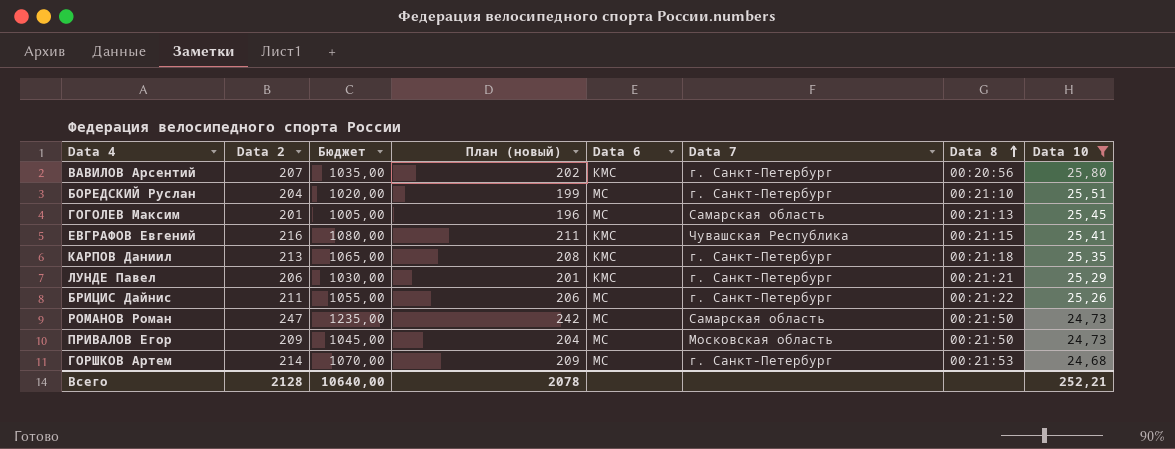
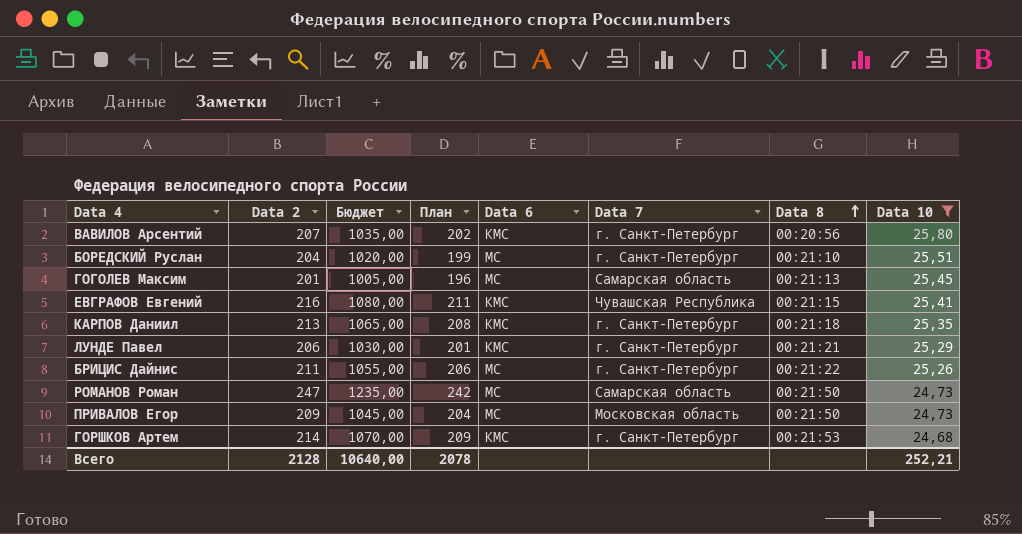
column name: План (новый) -> План
ГОРШКОВ Артем | Data 6: МС -> КМС

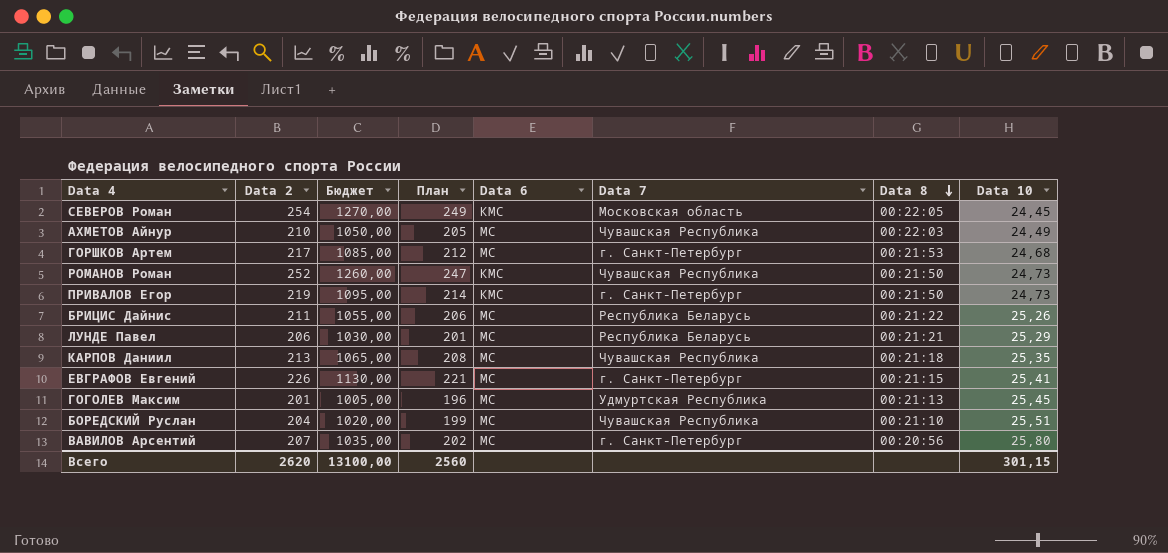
filter: Data 10 >= 24,68 -> none
row order: Data 8 ascending -> Data 8 descending
ГОРШКОВ Артем | Data 2: 214 -> 217
ГОРШКОВ Артем | Бюджет: 1070,00 -> 1085,00
ГОРШКОВ Артем | План: 209 -> 212
ГОРШКОВ Артем | Data 6: КМС -> МС
РОМАНОВ Роман | Data 2: 247 -> 252
РОМАНОВ Роман | Бюджет: 1235,00 -> 1260,00
РОМАНОВ Роман | План: 242 -> 247
РОМАНОВ Роман | Data 6: МС -> КМС
РОМАНОВ Роман | Data 7: Самарская область -> Чувашская Республика
ПРИВАЛОВ Егор | Data 2: 209 -> 219
ПРИВАЛОВ Егор | Бюджет: 1045,00 -> 1095,00
ПРИВАЛОВ Егор | План: 204 -> 214
ПРИВАЛОВ Егор | Data 6: МС -> КМС
ПРИВАЛОВ Егор | Data 7: Московская область -> г. Санкт-Петербург
БРИЦИС Дайнис | Data 7: г. Санкт-Петербург -> Республика Беларусь
ЛУНДЕ Павел | Data 6: КМС -> МС
ЛУНДЕ Павел | Data 7: г. Санкт-Петербург -> Республика Беларусь
КАРПОВ Даниил | Data 6: КМС -> МС
КАРПОВ Даниил | Data 7: г. Санкт-Петербург -> Чувашская Республика
ЕВГРАФОВ Евгений | Data 2: 216 -> 226
ЕВГРАФОВ Евгений | Бюджет: 1080,00 -> 1130,00
ЕВГРАФОВ Евгений | План: 211 -> 221
ЕВГРАФОВ Евгений | Data 6: КМС -> МС
ЕВГРАФОВ Евгений | Data 7: Чувашская Республика -> г. Санкт-Петербург
ГОГОЛЕВ Максим | Data 7: Самарская область -> Удмуртская Республика
БОРЕДСКИЙ Руслан | Data 7: г. Санкт-Петербург -> Чувашская Республика
ВАВИЛОВ Арсентий | Data 6: КМС -> МС
Всего | Data 2: 2128 -> 2620
Всего | Бюджет: 10640,00 -> 13100,00
Всего | План: 2078 -> 2560
Всего | Data 10: 252,21 -> 301,15

